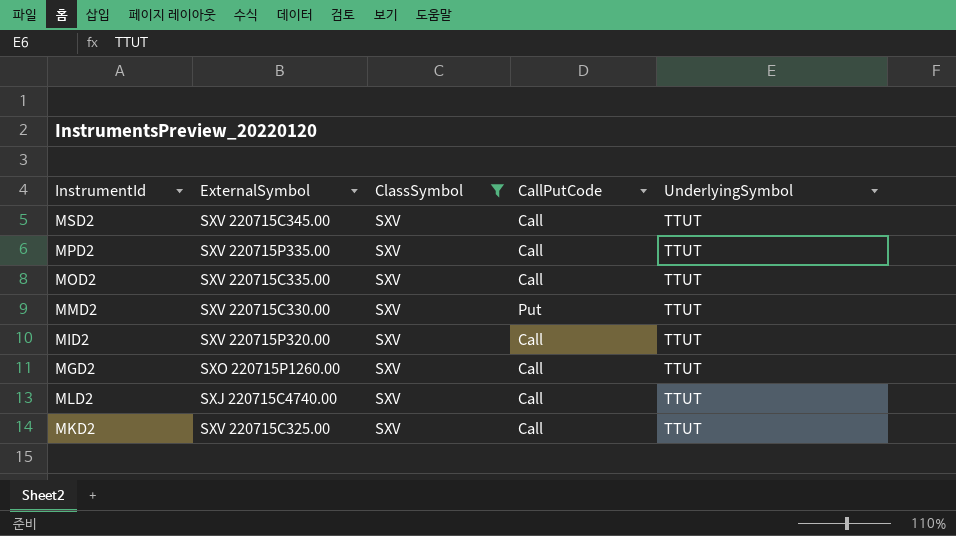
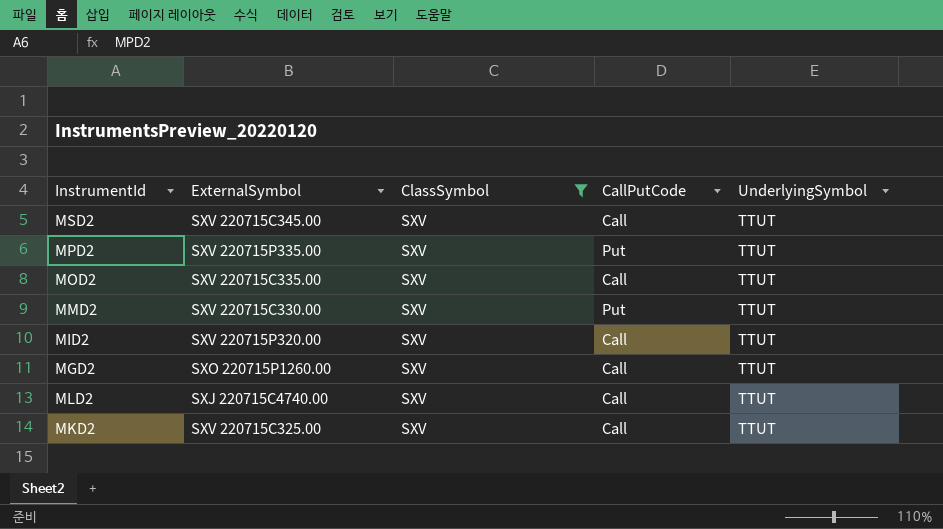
MPD2 | CallPutCode: Call -> Put

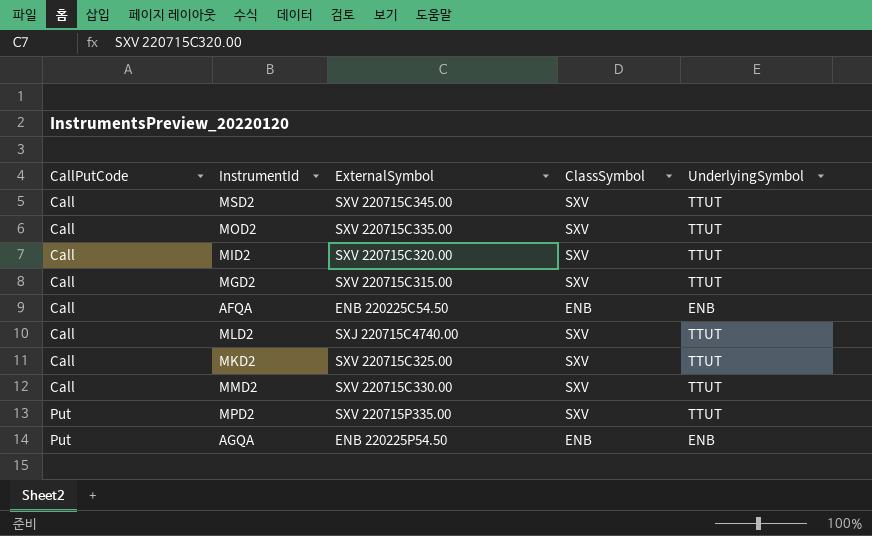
filter: ClassSymbol = SXV -> none
row order: none -> CallPutCode ascending
column CallPutCode | position: 4 -> 1
MID2 | ExternalSymbol: SXV 220715P320.00 -> SXV 220715C320.00
MGD2 | ExternalSymbol: SXO 220715P1260.00 -> SXV 220715C315.00
MMD2 | CallPutCode: Put -> Call

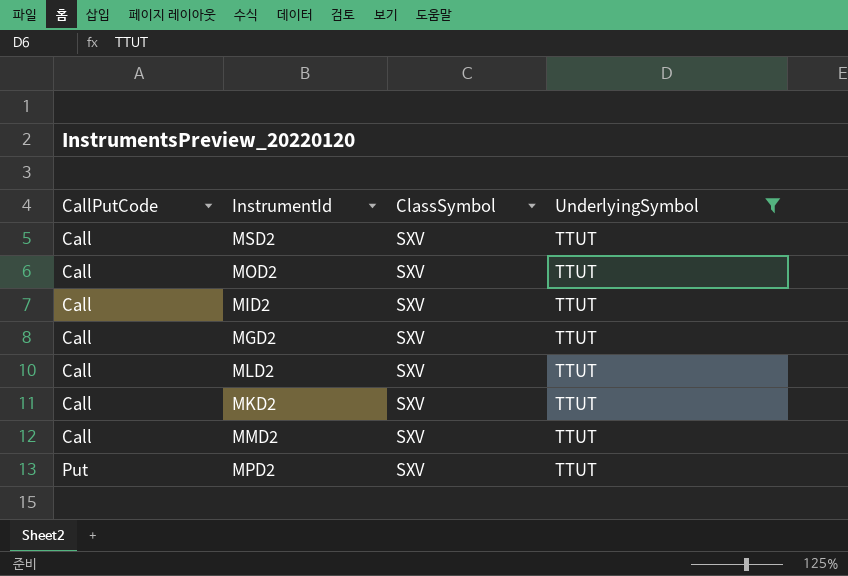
filter: none -> UnderlyingSymbol = TTUT
column ExternalSymbol | position: 3 -> none

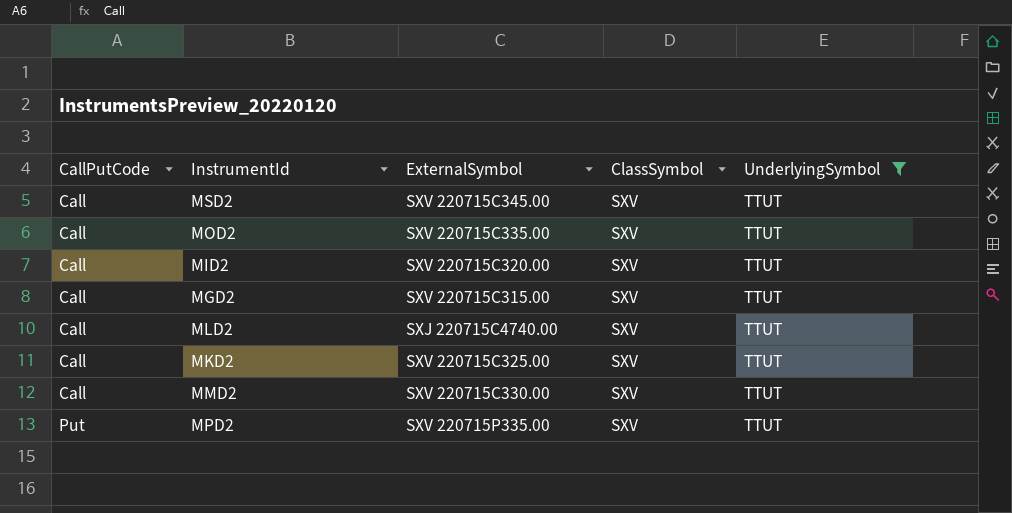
column ExternalSymbol | position: none -> 3

